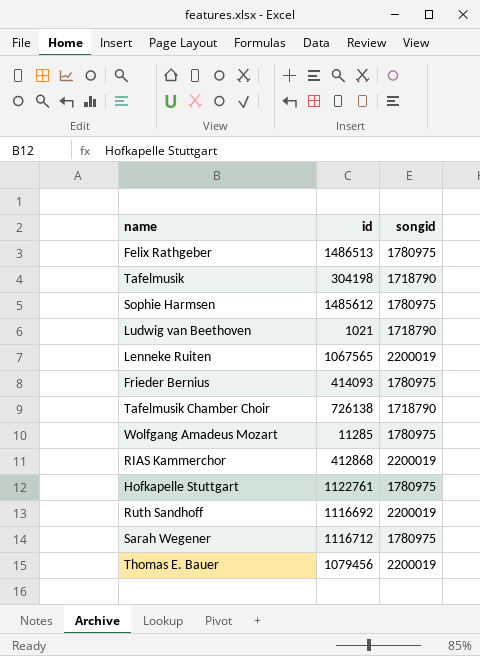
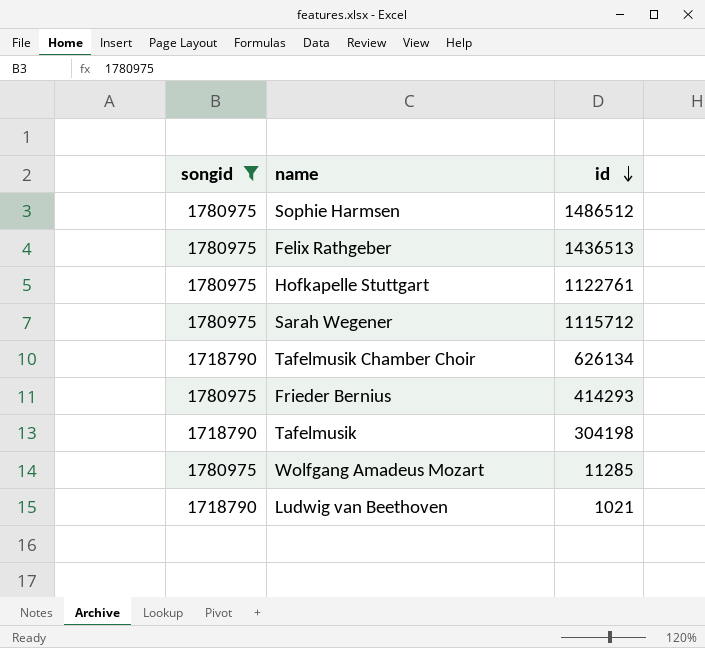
filter: none -> songid != 2200019
row order: none -> id descending
column songid | position: 3 -> 1
Sophie Harmsen | id: 1485612 -> 1486512
Felix Rathgeber | id: 1486513 -> 1436513
Sarah Wegener | id: 1116712 -> 1115712
Tafelmusik Chamber Choir | id: 726138 -> 626134
Frieder Bernius | id: 414093 -> 414293

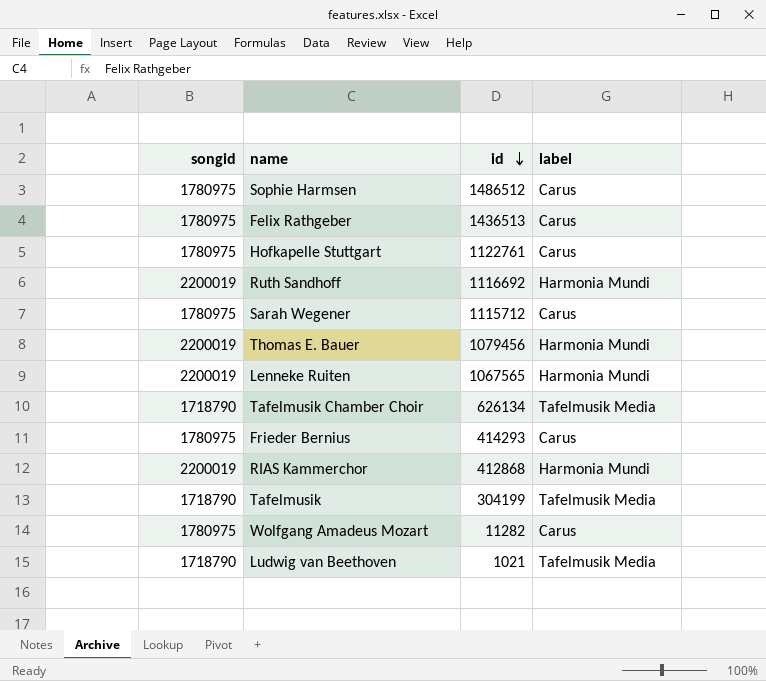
filter: songid != 2200019 -> none
column label | position: none -> 4
Tafelmusik | id: 304198 -> 304199
Wolfgang Amadeus Mozart | id: 11285 -> 11282

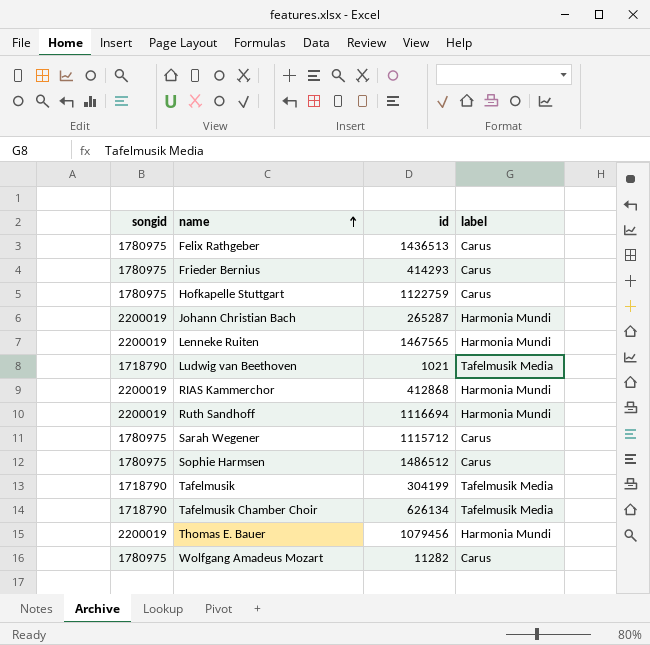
row order: id descending -> name ascending
Hofkapelle Stuttgart | id: 1122761 -> 1122759
row Johann Christian Bach: none -> 2200019 | 265287 | Harmonia Mundi
Lenneke Ruiten | id: 1067565 -> 1467565
Ruth Sandhoff | id: 1116692 -> 1116694

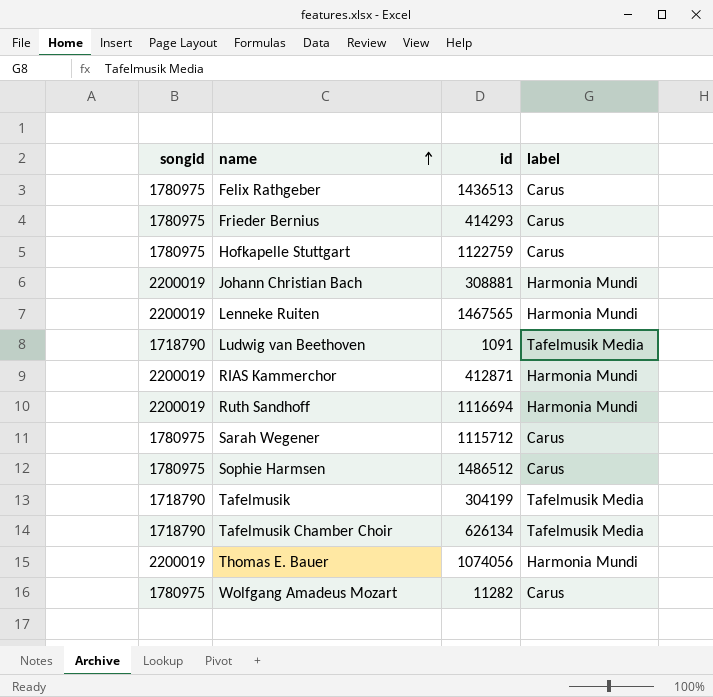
Johann Christian Bach | id: 265287 -> 308881
Ludwig van Beethoven | id: 1021 -> 1091
RIAS Kammerchor | id: 412868 -> 412871
Thomas E. Bauer | id: 1079456 -> 1074056

